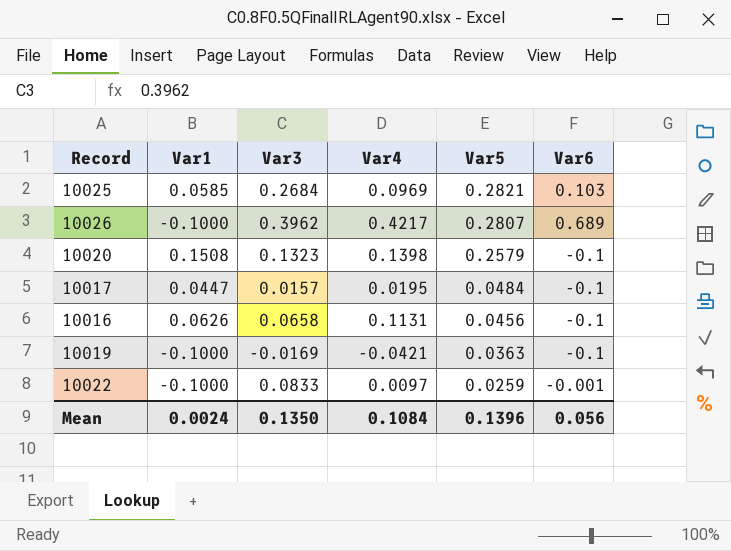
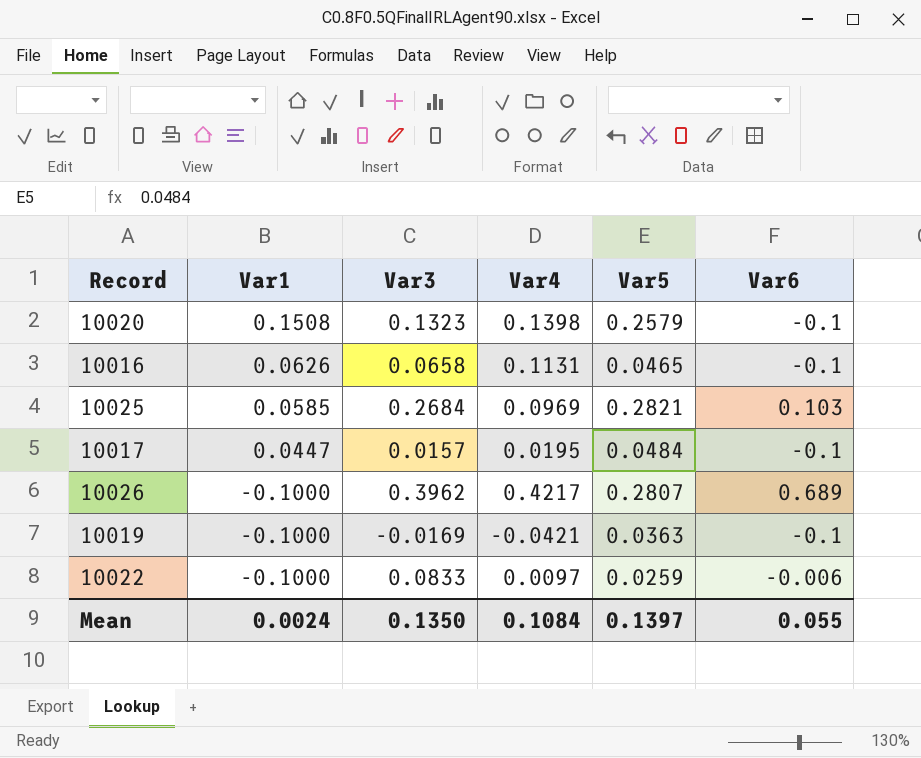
row order: Var5 descending -> Var1 descending
10016 | Var5: 0.0456 -> 0.0465
10022 | Var6: -0.001 -> -0.006
Mean | Var5: 0.1396 -> 0.1397
Mean | Var6: 0.056 -> 0.055

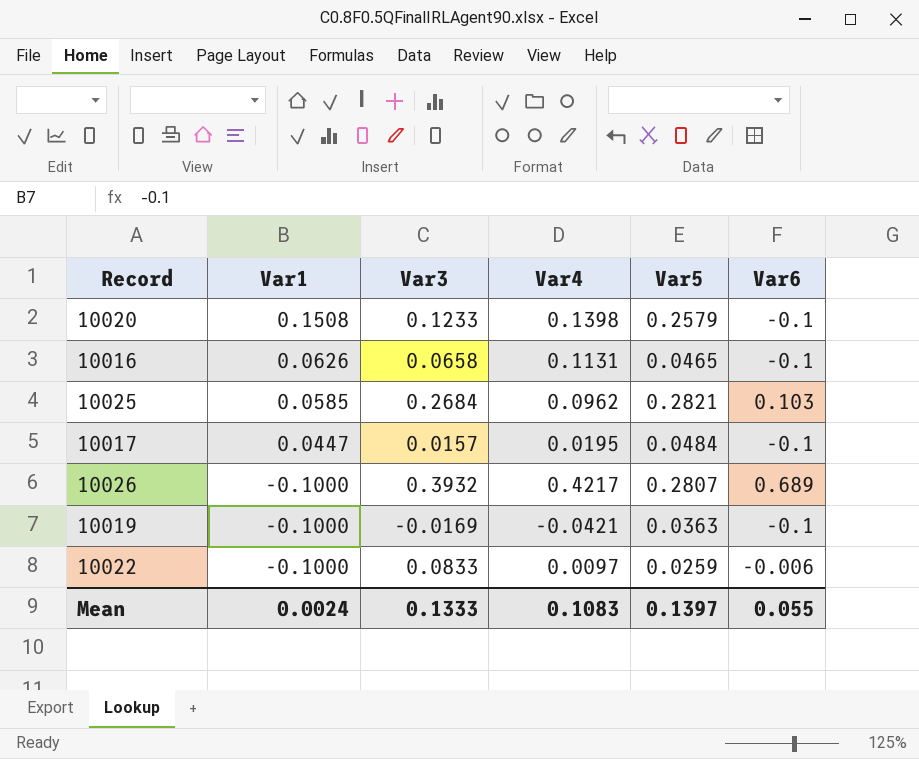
10020 | Var3: 0.1323 -> 0.1233
10025 | Var4: 0.0969 -> 0.0962
10026 | Var3: 0.3962 -> 0.3932
Mean | Var3: 0.1350 -> 0.1333
Mean | Var4: 0.1084 -> 0.1083

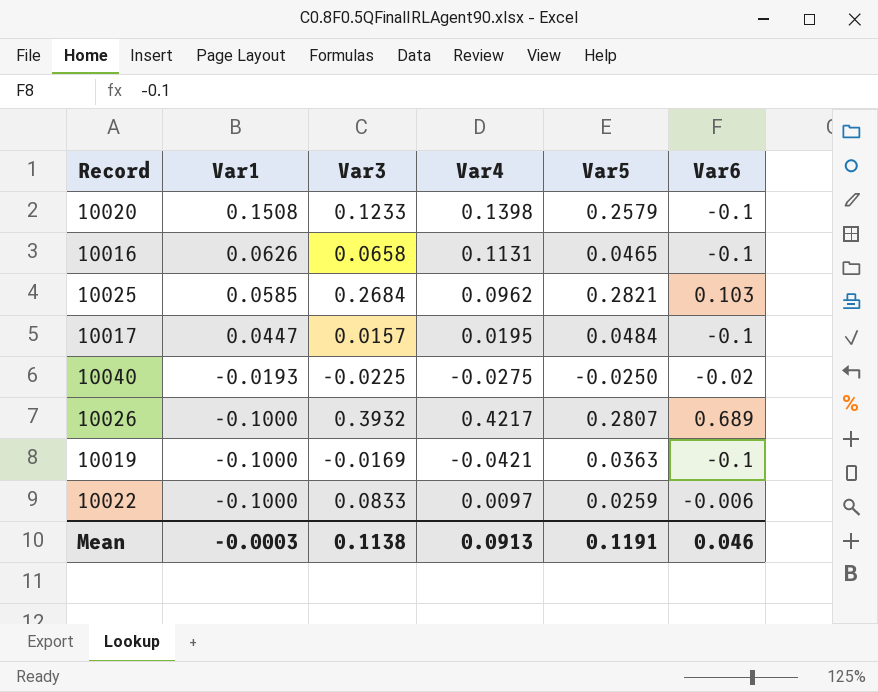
row 10040: none -> -0.0193 | -0.0225 | -0.0275 | -0.0250 | -0.02
Mean | Var1: 0.0024 -> -0.0003
Mean | Var3: 0.1333 -> 0.1138
Mean | Var4: 0.1083 -> 0.0913
Mean | Var5: 0.1397 -> 0.1191
Mean | Var6: 0.055 -> 0.046

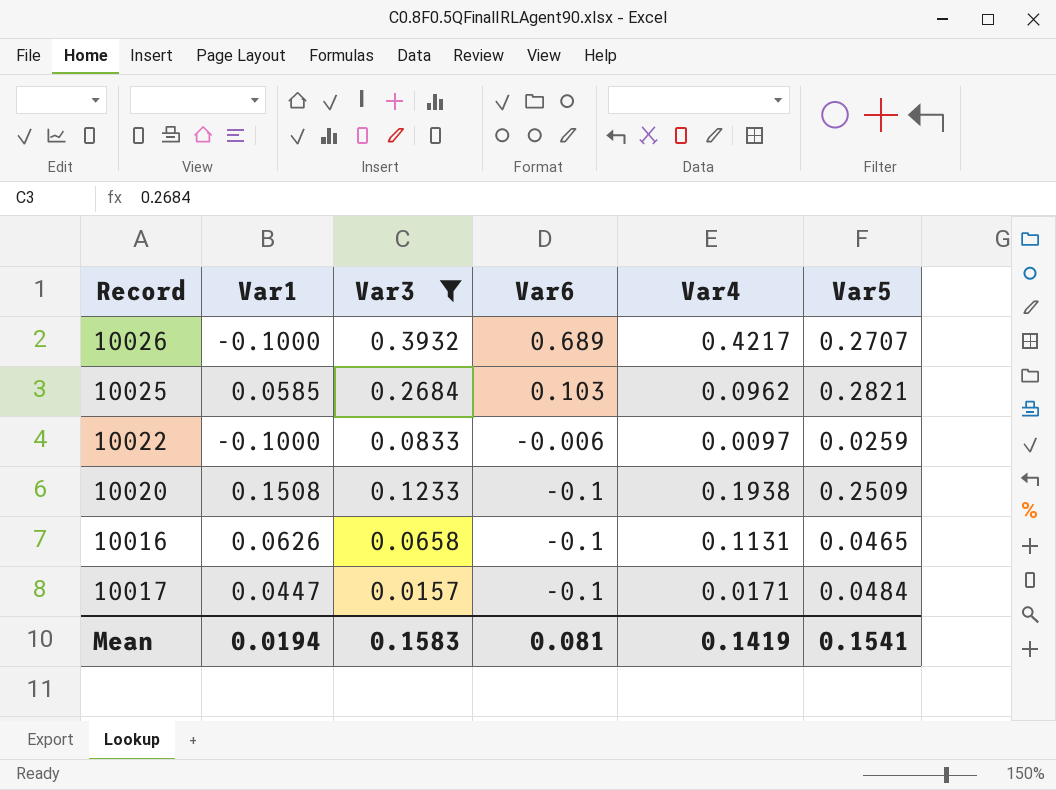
filter: none -> Var3 >= 0.0157
row order: Var1 descending -> Var6 descending
column Var6 | position: 6 -> 4
10026 | Var5: 0.2807 -> 0.2707
10020 | Var4: 0.1398 -> 0.1938
10020 | Var5: 0.2579 -> 0.2509
10017 | Var4: 0.0195 -> 0.0171
Mean | Var1: -0.0003 -> 0.0194
Mean | Var3: 0.1138 -> 0.1583
Mean | Var6: 0.046 -> 0.081
Mean | Var4: 0.0913 -> 0.1419
Mean | Var5: 0.1191 -> 0.1541

